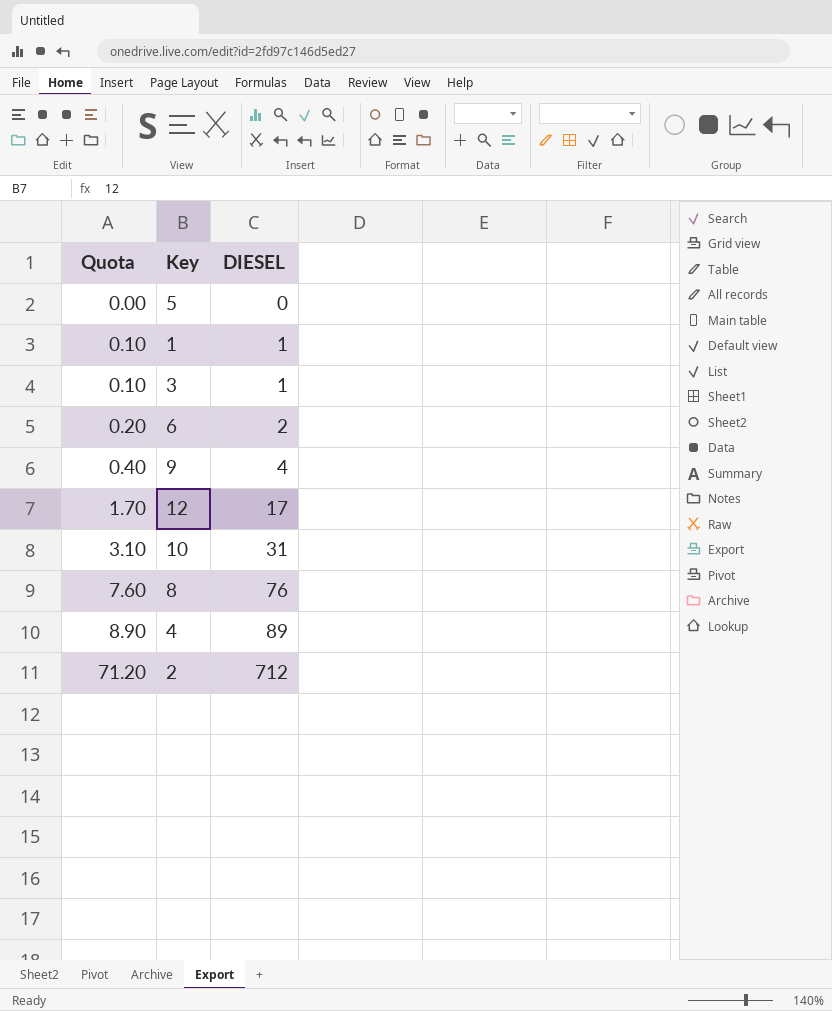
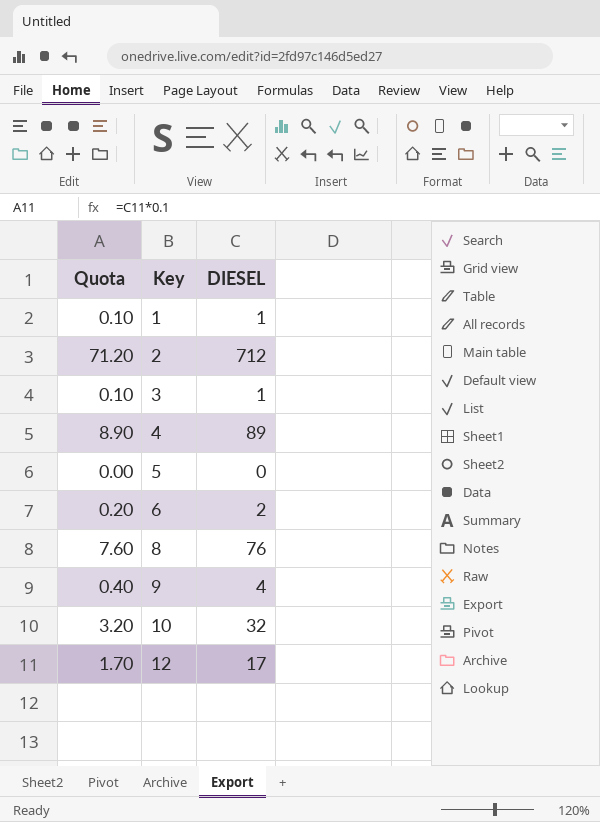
row order: Quota ascending -> Key ascending
10 | Quota: 3.10 -> 3.20
10 | DIESEL: 31 -> 32

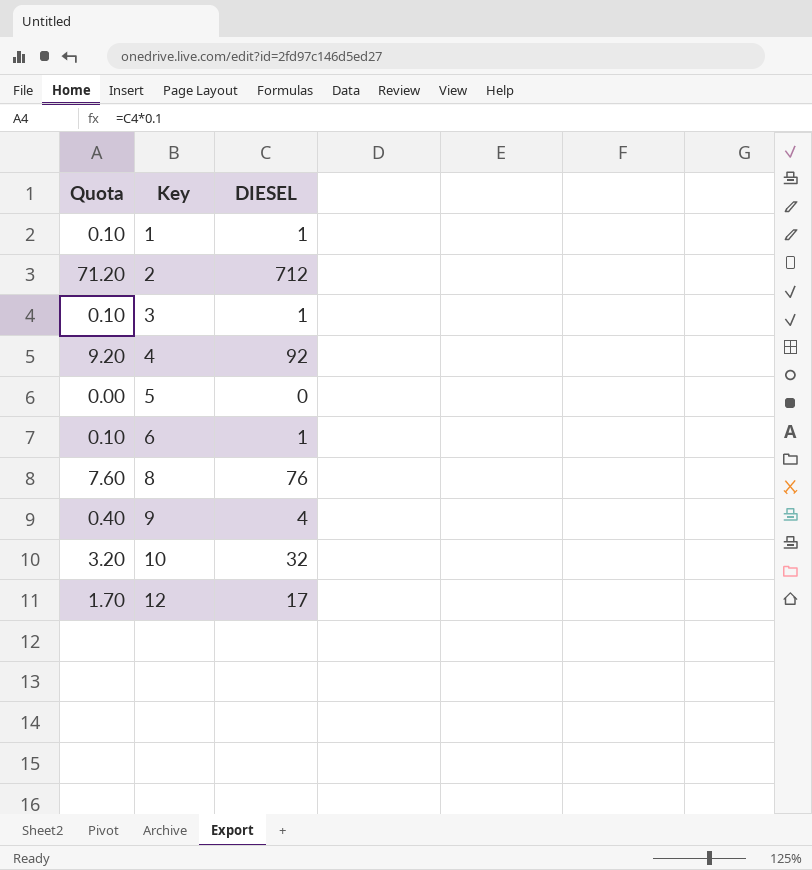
4 | Quota: 8.90 -> 9.20
4 | DIESEL: 89 -> 92
6 | Quota: 0.20 -> 0.10
6 | DIESEL: 2 -> 1

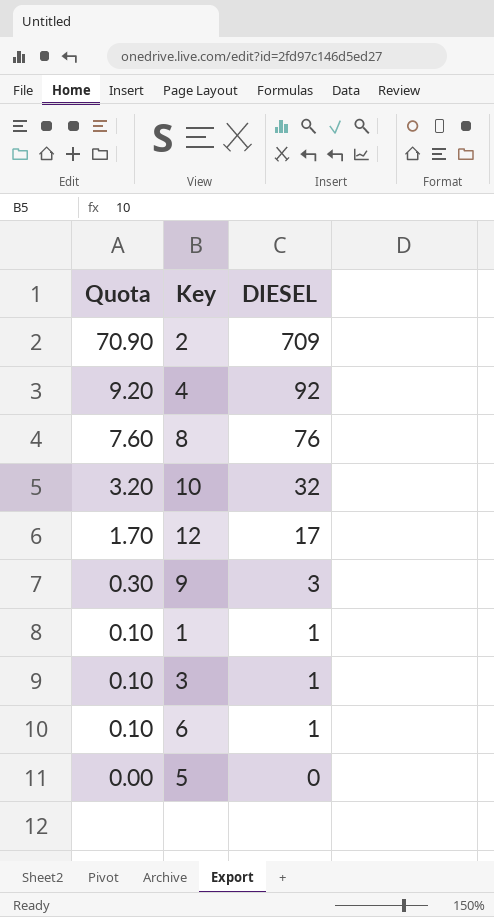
row order: Key ascending -> Quota descending
2 | Quota: 71.20 -> 70.90
2 | DIESEL: 712 -> 709
9 | Quota: 0.40 -> 0.30
9 | DIESEL: 4 -> 3

